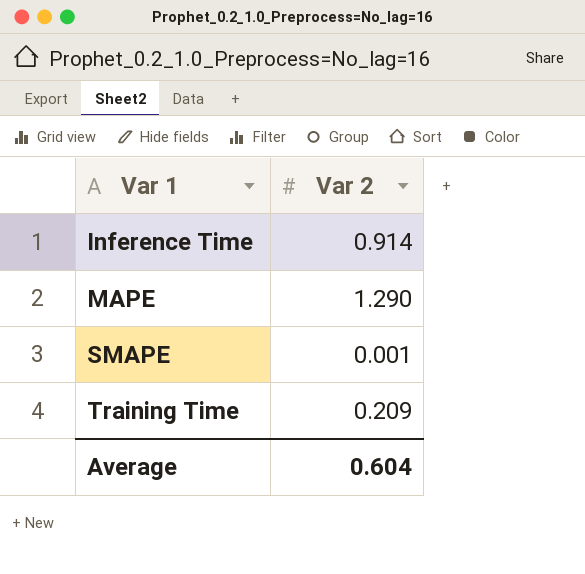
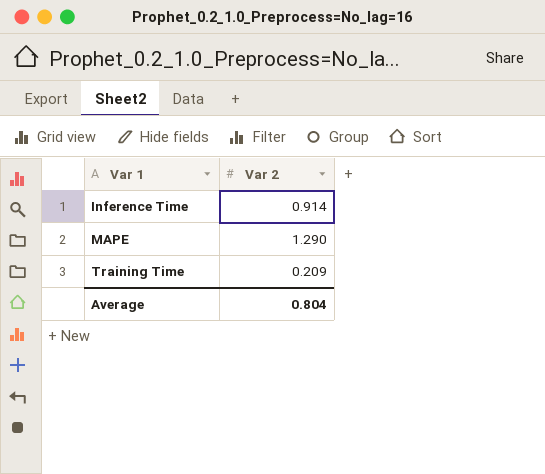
row SMAPE: 0.001 -> none
Average | Var 2: 0.604 -> 0.804

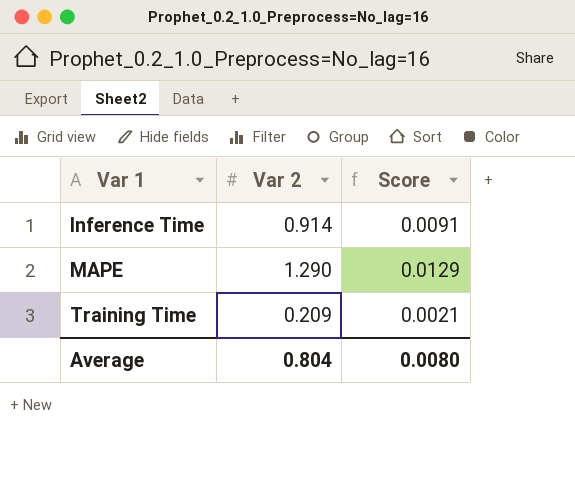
column Score | formula: none -> [Var 2] * 0.01

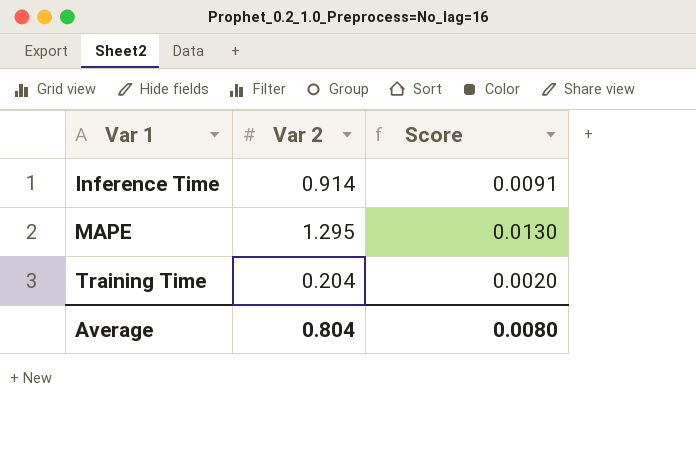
MAPE | Var 2: 1.290 -> 1.295
MAPE | Score: 0.0129 -> 0.0130
Training Time | Var 2: 0.209 -> 0.204
Training Time | Score: 0.0021 -> 0.0020

